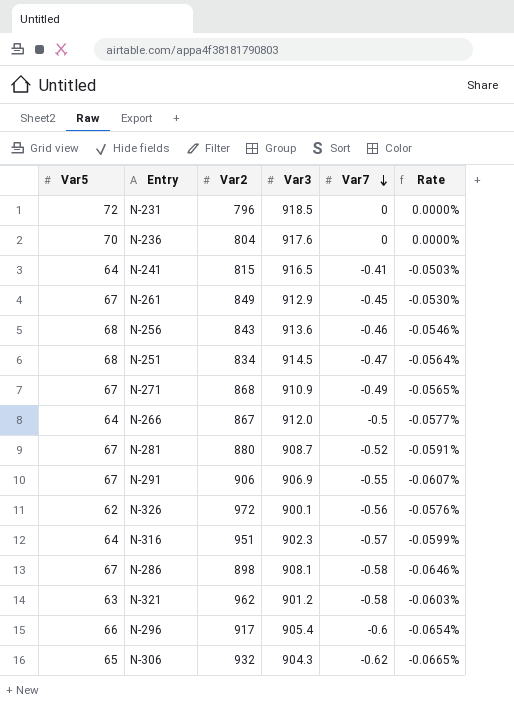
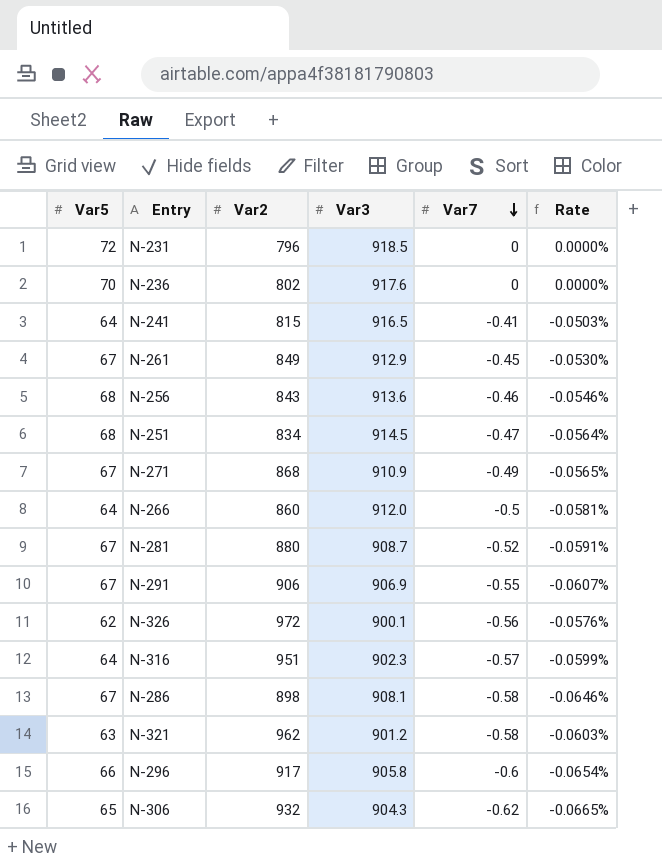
N-236 | Var2: 804 -> 802
N-266 | Var2: 867 -> 860
N-266 | Rate: -0.0577% -> -0.0581%
N-296 | Var3: 905.4 -> 905.8

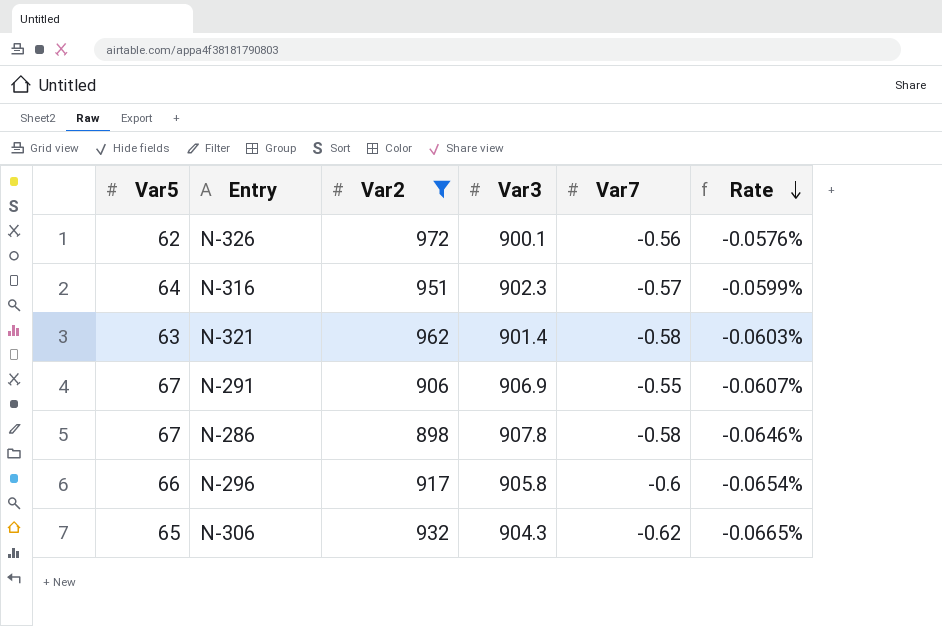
filter: none -> Var2 >= 898
row order: Var7 descending -> Rate descending
N-321 | Var3: 901.2 -> 901.4
N-286 | Var3: 908.1 -> 907.8

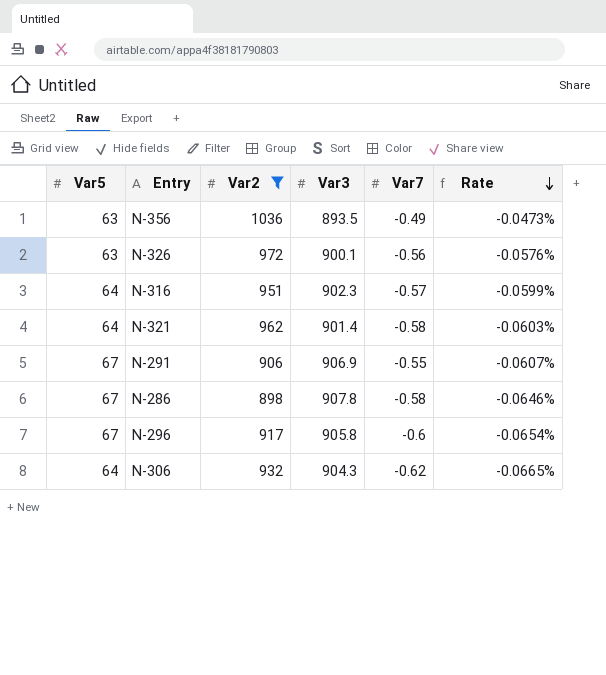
row N-356: none -> 63 | 1036 | 893.5 | -0.49 | -0.0473%
N-326 | Var5: 62 -> 63
N-321 | Var5: 63 -> 64
N-296 | Var5: 66 -> 67
N-306 | Var5: 65 -> 64

